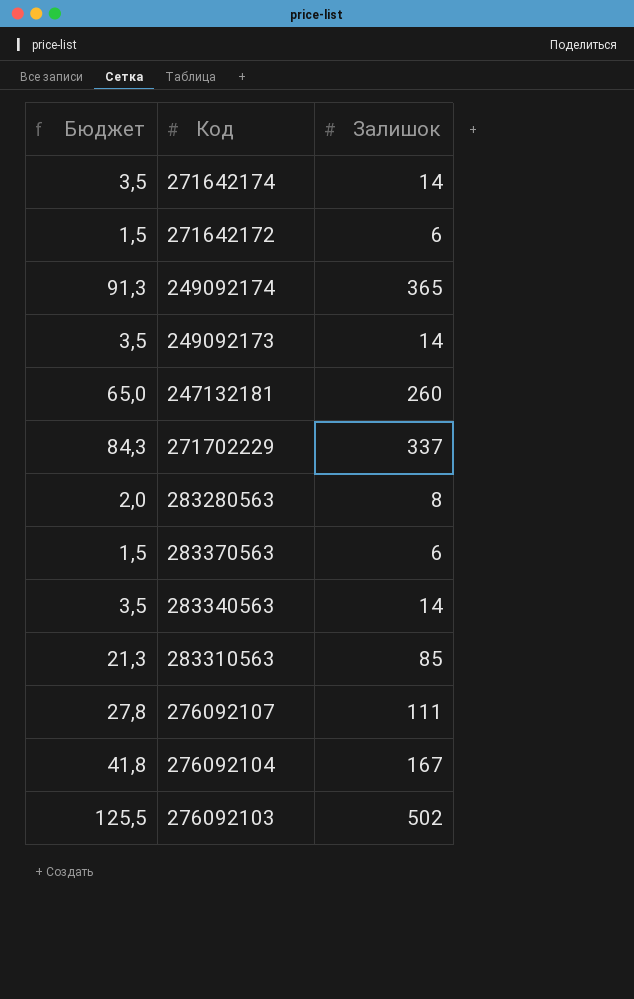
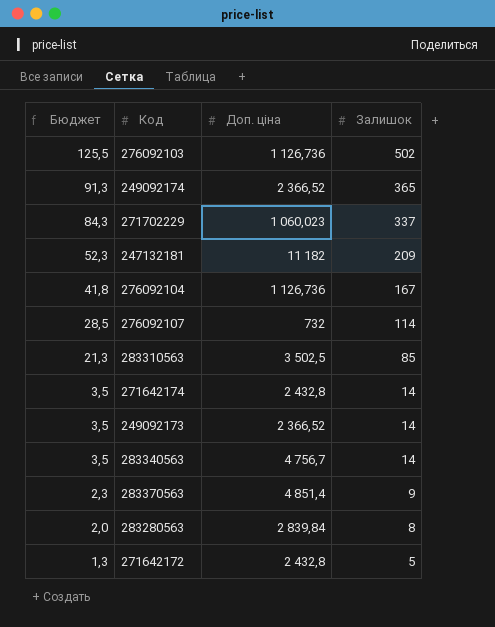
row order: none -> Бюджет descending
column Доп. ціна | position: none -> 3
247132181 | Бюджет: 65,0 -> 52,3
247132181 | Залишок: 260 -> 209
276092107 | Бюджет: 27,8 -> 28,5
276092107 | Залишок: 111 -> 114
283370563 | Бюджет: 1,5 -> 2,3
283370563 | Залишок: 6 -> 9
271642172 | Бюджет: 1,5 -> 1,3
271642172 | Залишок: 6 -> 5

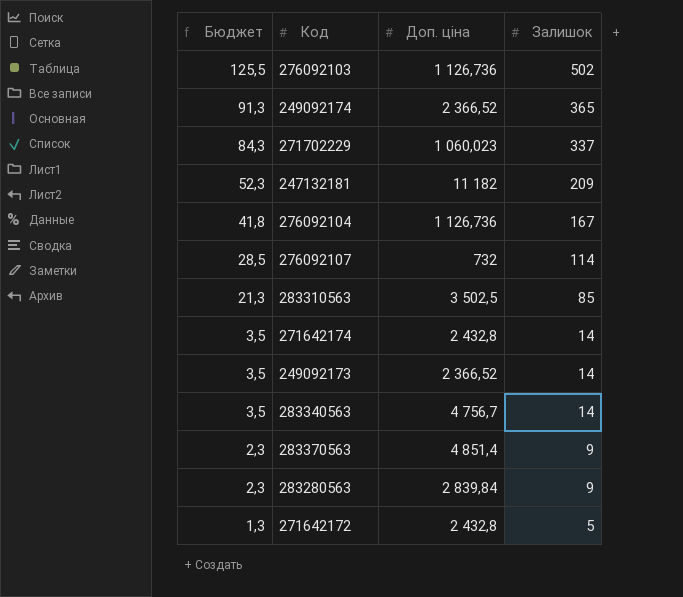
283280563 | Бюджет: 2,0 -> 2,3
283280563 | Залишок: 8 -> 9

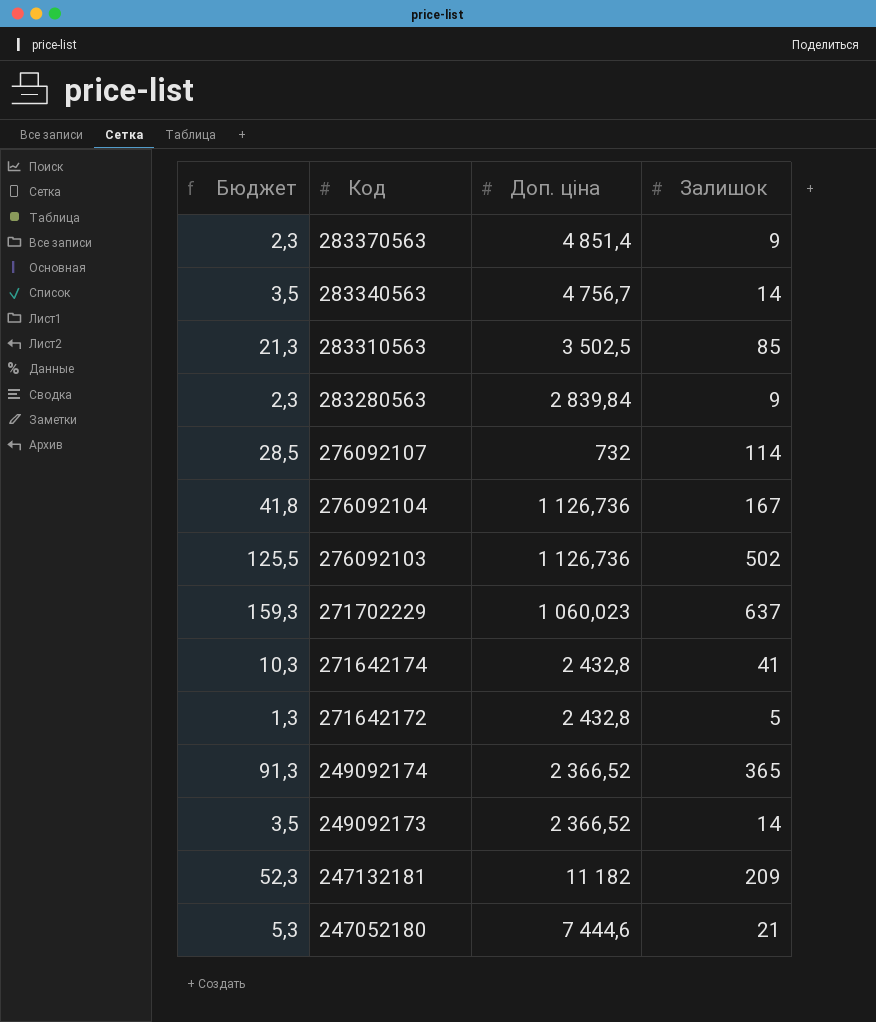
row order: Бюджет descending -> Код descending
271702229 | Бюджет: 84,3 -> 159,3
271702229 | Залишок: 337 -> 637
271642174 | Бюджет: 3,5 -> 10,3
271642174 | Залишок: 14 -> 41
row 247052180: none -> 5,3 | 7 444,6 | 21

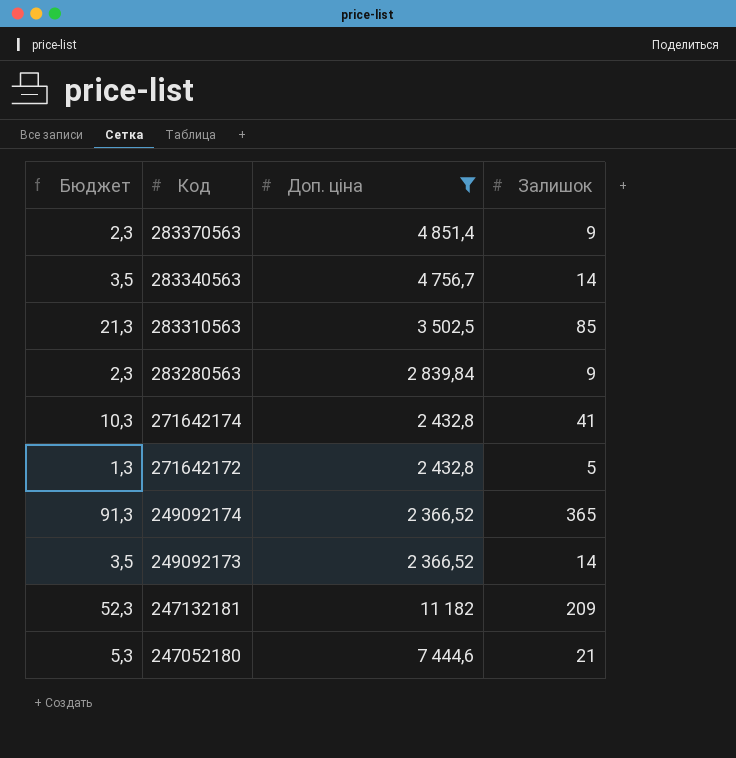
filter: none -> Доп. ціна >= 2 366,52

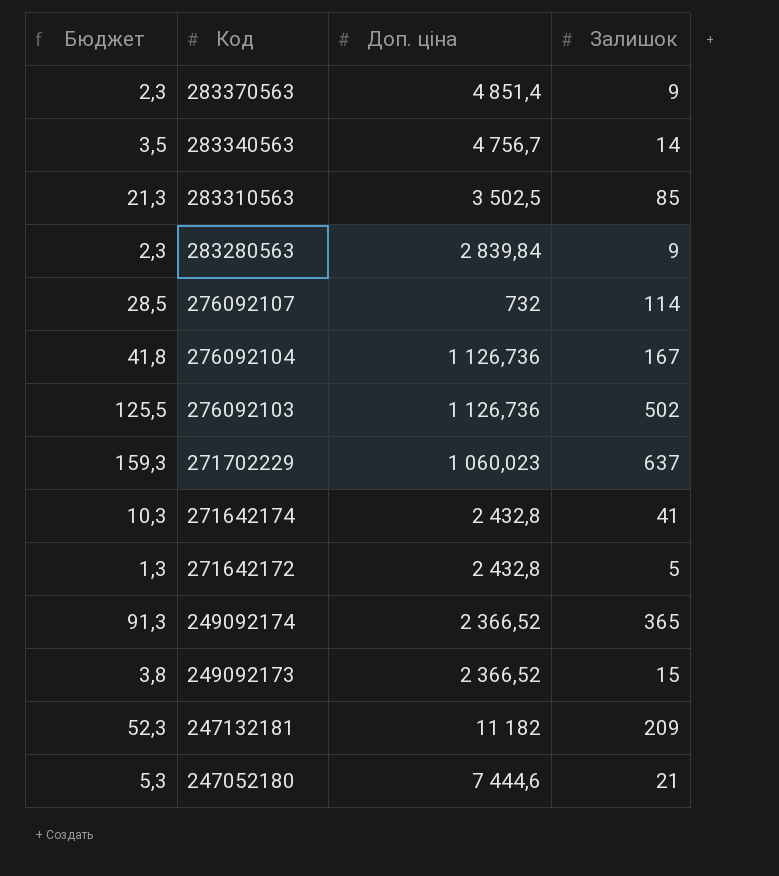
filter: Доп. ціна >= 2 366,52 -> none
249092173 | Бюджет: 3,5 -> 3,8
249092173 | Залишок: 14 -> 15

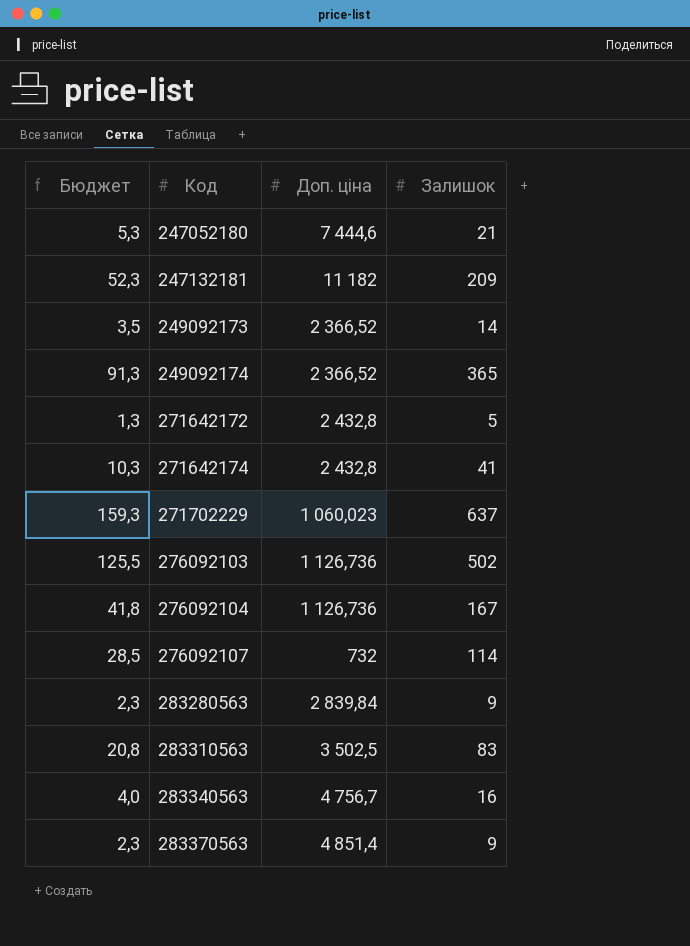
row order: Код descending -> Код ascending
249092173 | Бюджет: 3,8 -> 3,5
249092173 | Залишок: 15 -> 14
283310563 | Бюджет: 21,3 -> 20,8
283310563 | Залишок: 85 -> 83
283340563 | Бюджет: 3,5 -> 4,0
283340563 | Залишок: 14 -> 16

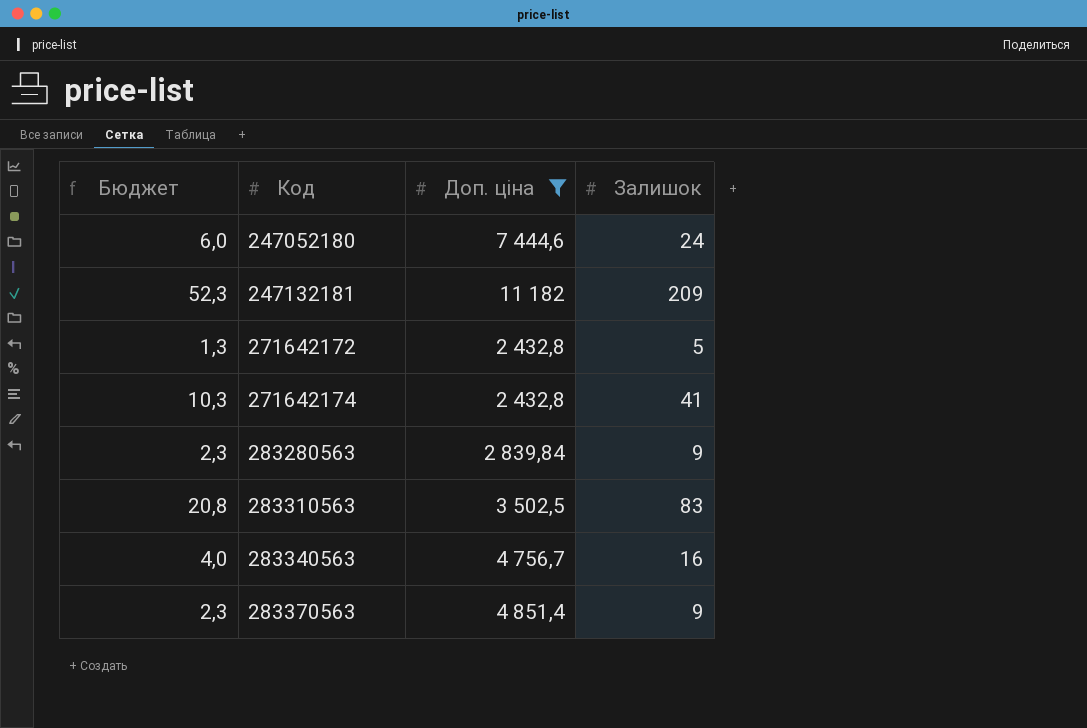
filter: none -> Доп. ціна >= 2 432,8
247052180 | Бюджет: 5,3 -> 6,0
247052180 | Залишок: 21 -> 24

